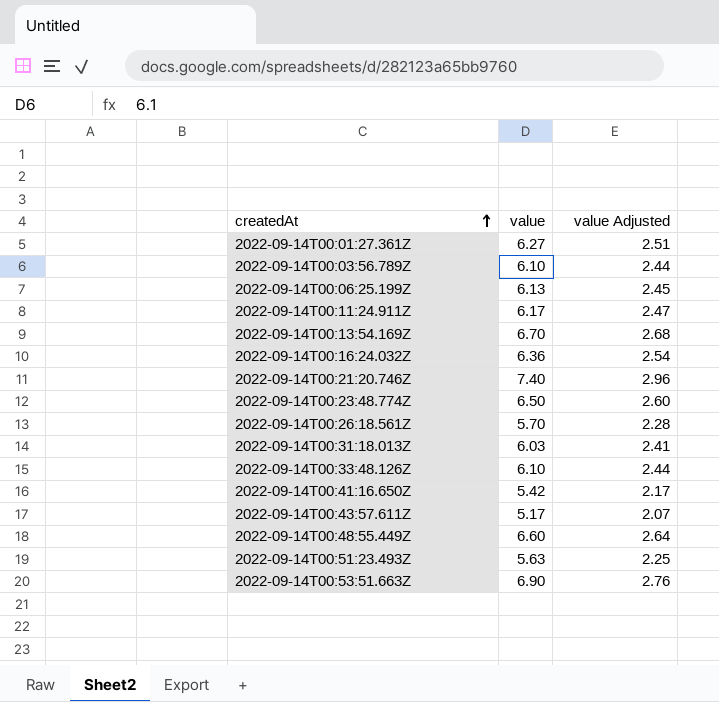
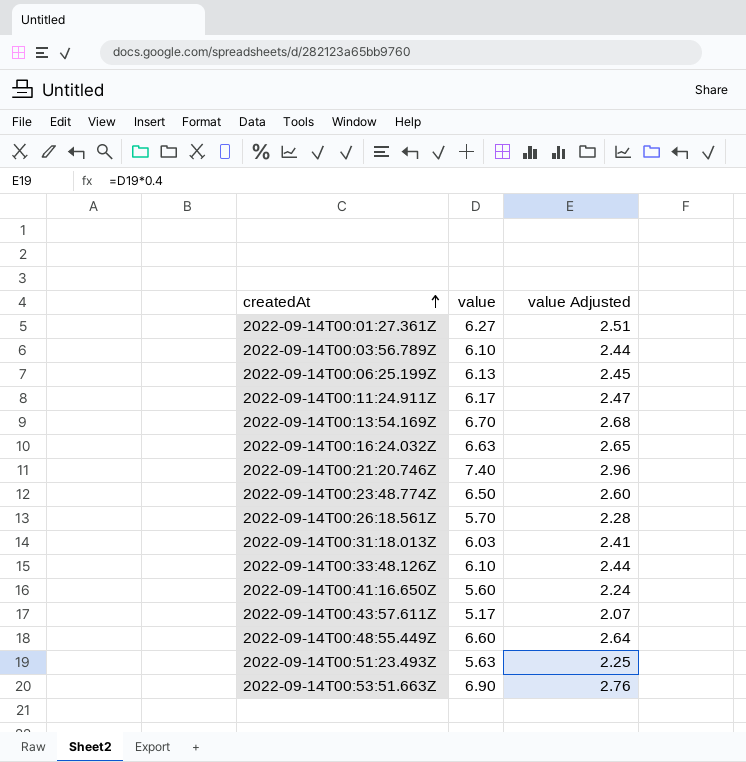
2022-09-14T00:16:24.032Z | value: 6.36 -> 6.63
2022-09-14T00:16:24.032Z | value Adjusted: 2.54 -> 2.65
2022-09-14T00:41:16.650Z | value: 5.42 -> 5.60
2022-09-14T00:41:16.650Z | value Adjusted: 2.17 -> 2.24

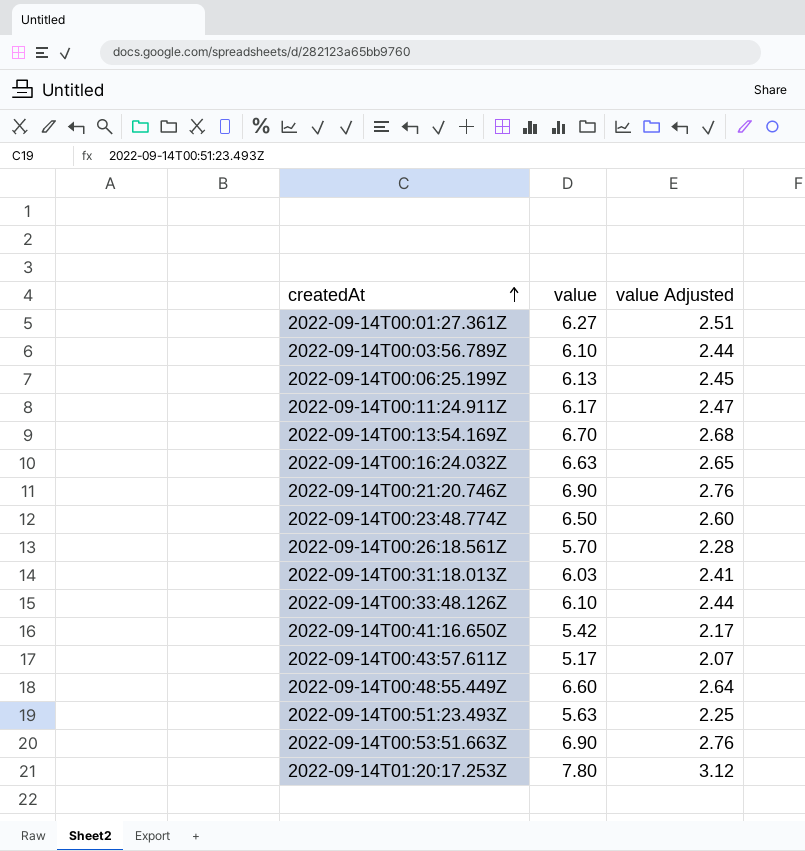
2022-09-14T00:21:20.746Z | value: 7.40 -> 6.90
2022-09-14T00:21:20.746Z | value Adjusted: 2.96 -> 2.76
2022-09-14T00:41:16.650Z | value: 5.60 -> 5.42
2022-09-14T00:41:16.650Z | value Adjusted: 2.24 -> 2.17
row 2022-09-14T01:20:17.253Z: none -> 7.80 | 3.12

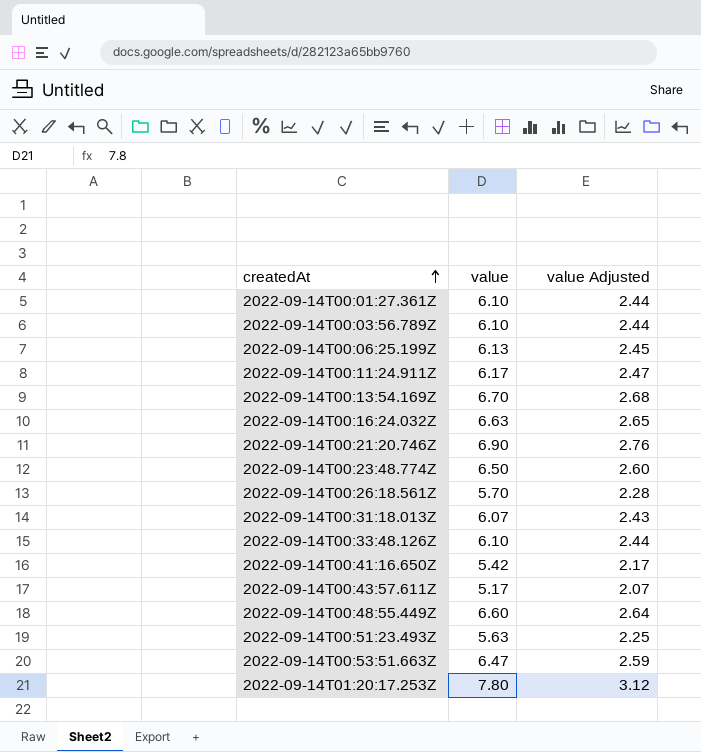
2022-09-14T00:01:27.361Z | value: 6.27 -> 6.10
2022-09-14T00:01:27.361Z | value Adjusted: 2.51 -> 2.44
2022-09-14T00:31:18.013Z | value: 6.03 -> 6.07
2022-09-14T00:31:18.013Z | value Adjusted: 2.41 -> 2.43
2022-09-14T00:53:51.663Z | value: 6.90 -> 6.47
2022-09-14T00:53:51.663Z | value Adjusted: 2.76 -> 2.59

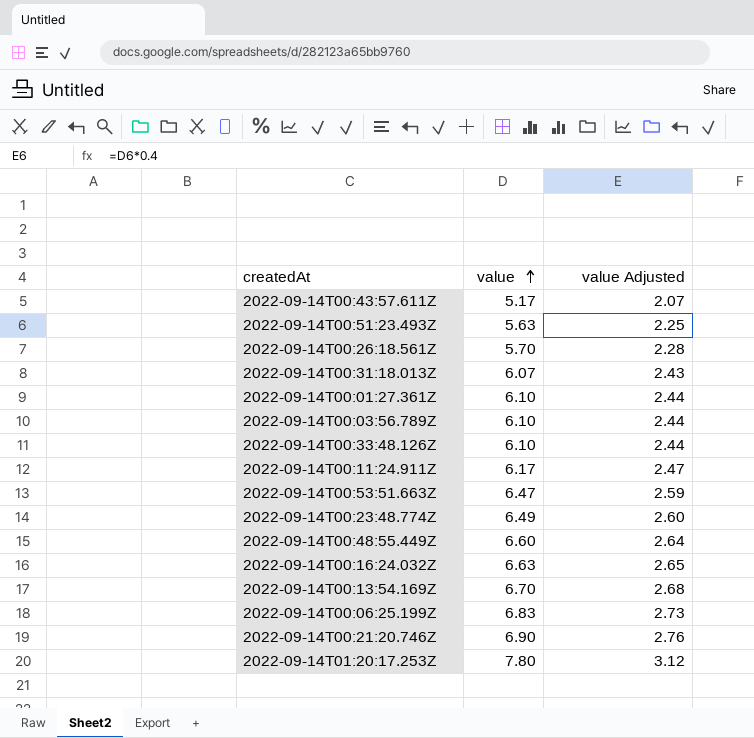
row order: createdAt ascending -> value ascending
row 2022-09-14T00:41:16.650Z: 5.42 | 2.17 -> none
2022-09-14T00:23:48.774Z | value: 6.50 -> 6.49
2022-09-14T00:06:25.199Z | value: 6.13 -> 6.83
2022-09-14T00:06:25.199Z | value Adjusted: 2.45 -> 2.73

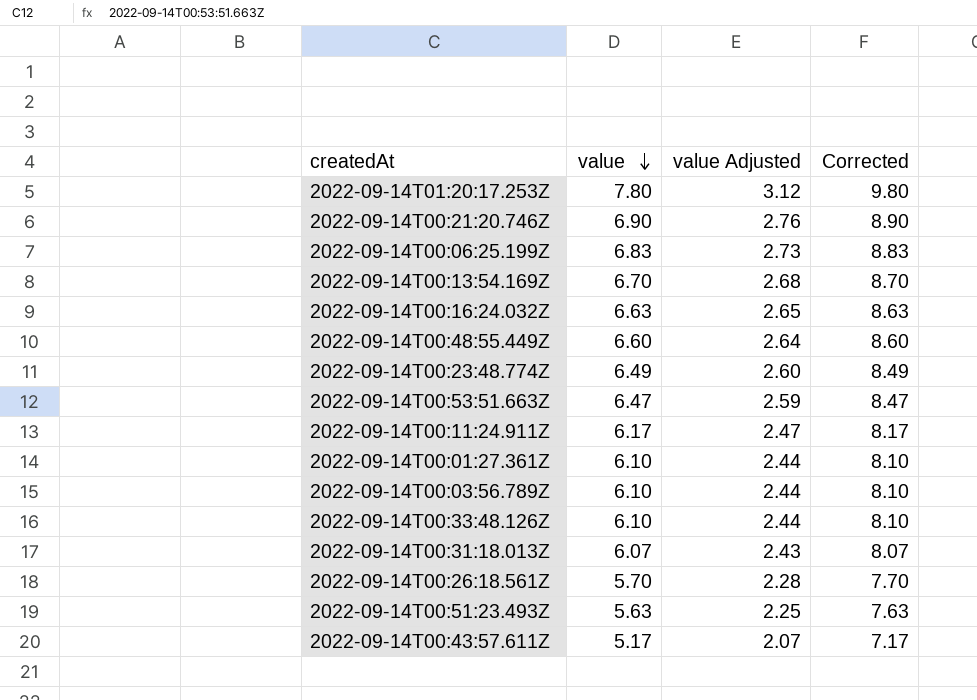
row order: value ascending -> value descending
column Corrected | formula: none -> [value] + 2

